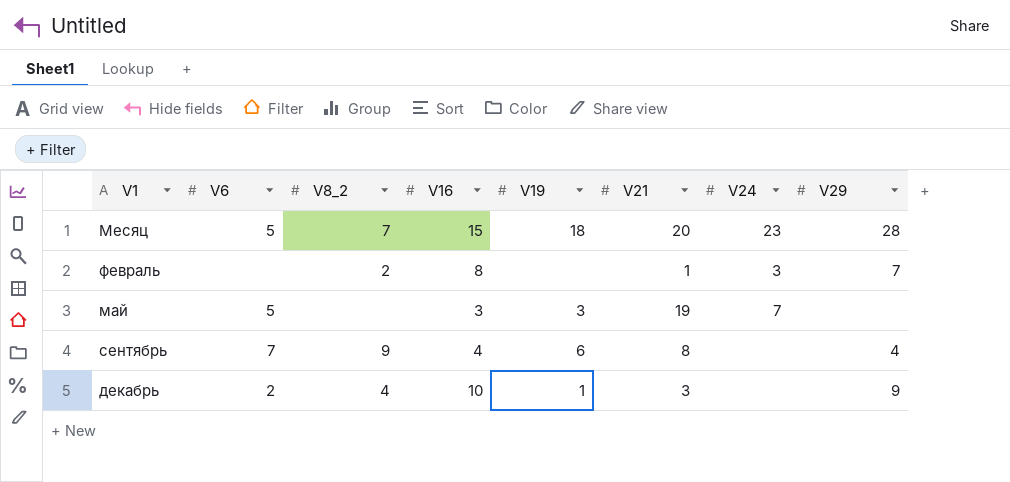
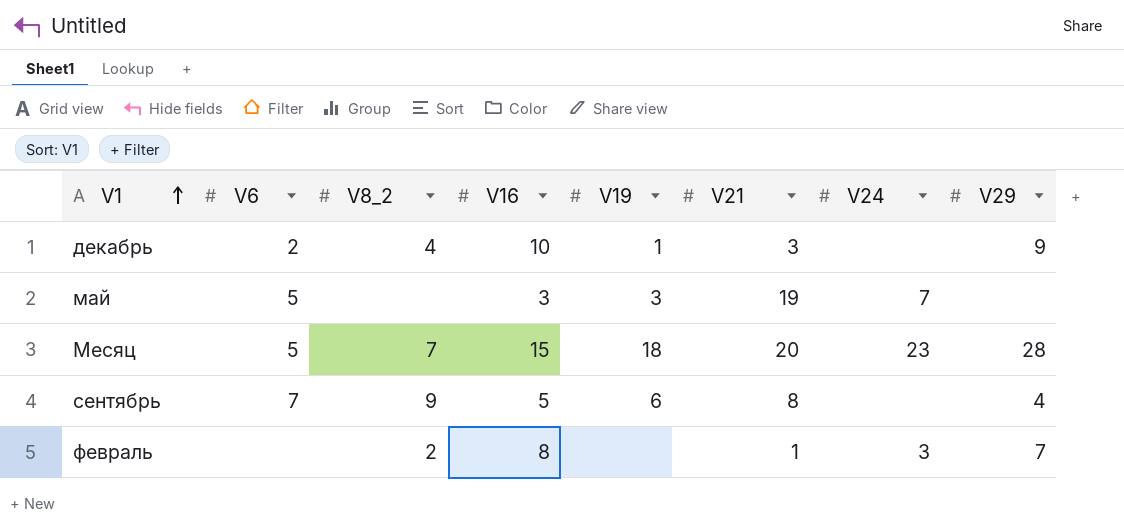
row order: none -> V1 ascending
сентябрь | V16: 4 -> 5

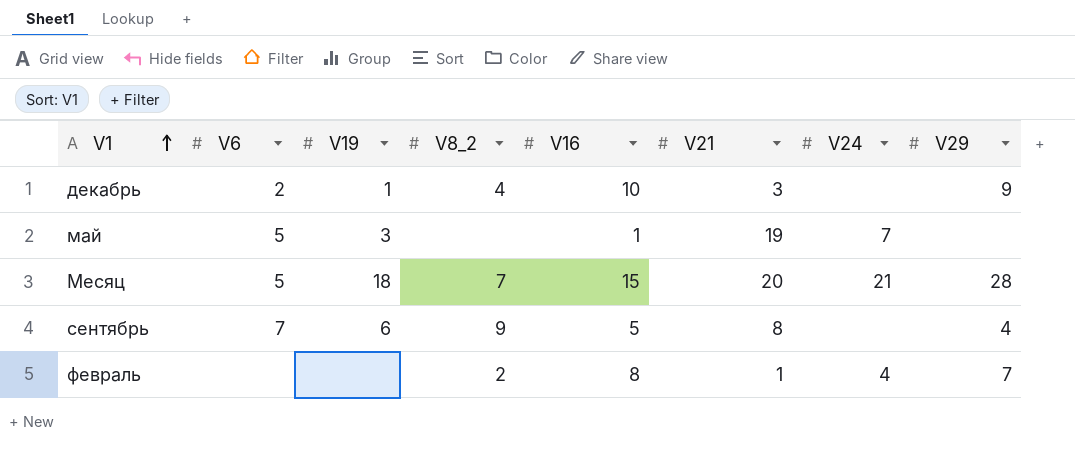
column V19 | position: 5 -> 3
май | V16: 3 -> 1
Месяц | V24: 23 -> 21
февраль | V24: 3 -> 4

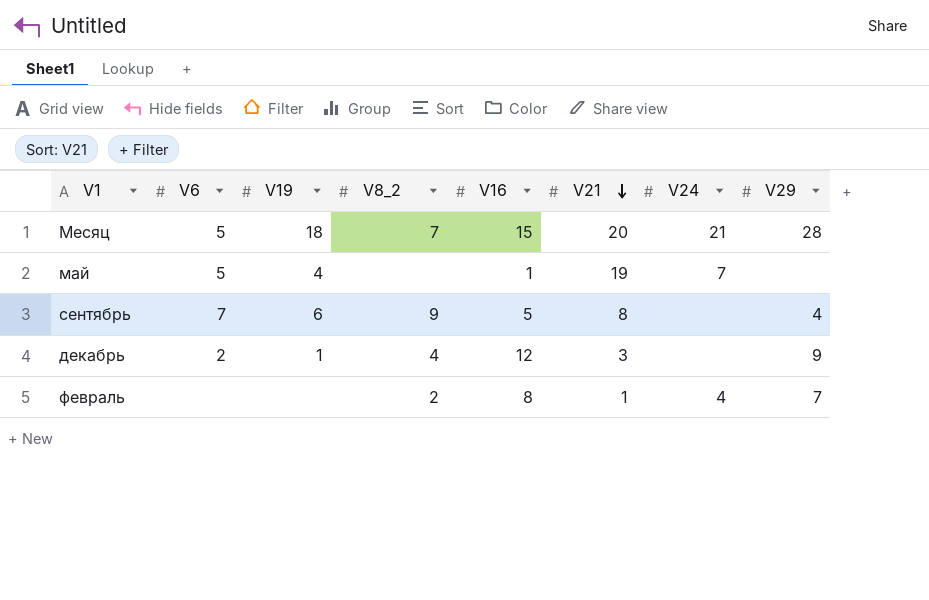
row order: V1 ascending -> V21 descending
май | V19: 3 -> 4
декабрь | V16: 10 -> 12

